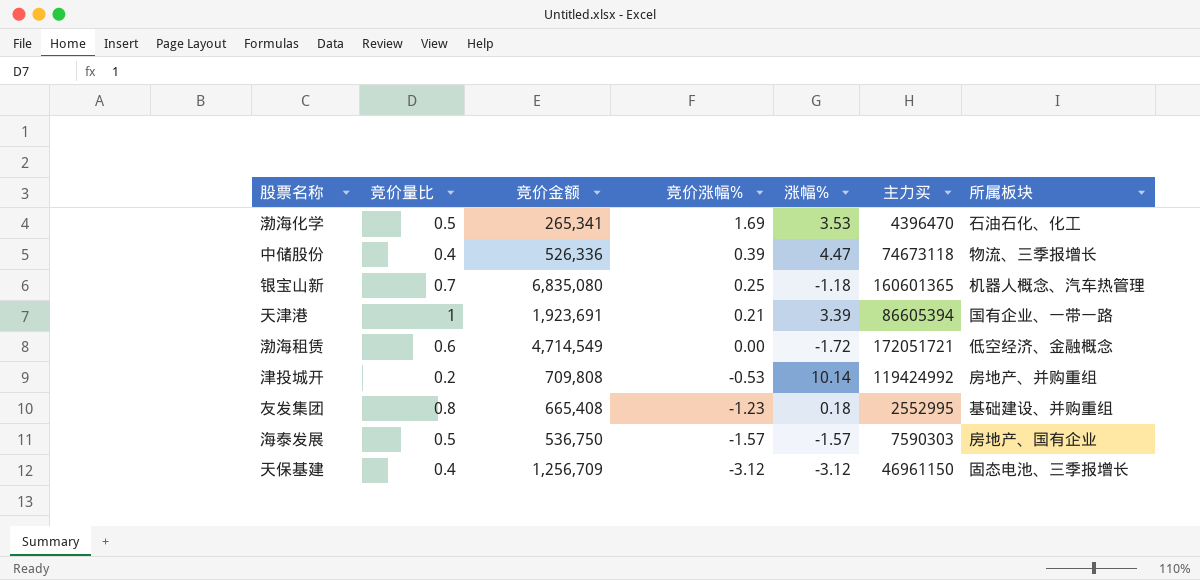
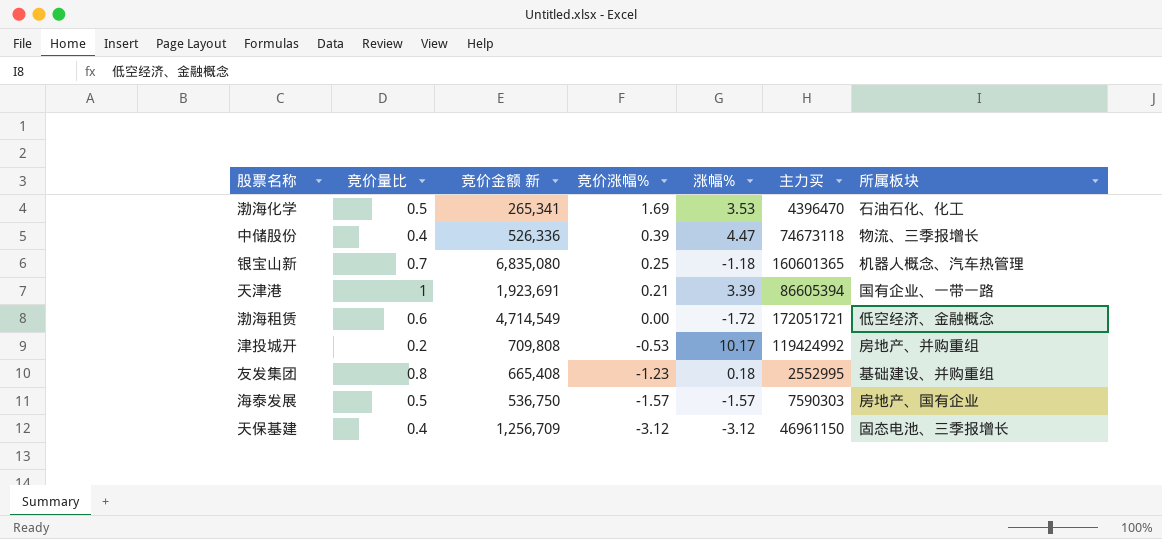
column name: 竞价金额 -> 竞价金额 新
津投城开 | 涨幅%: 10.14 -> 10.17

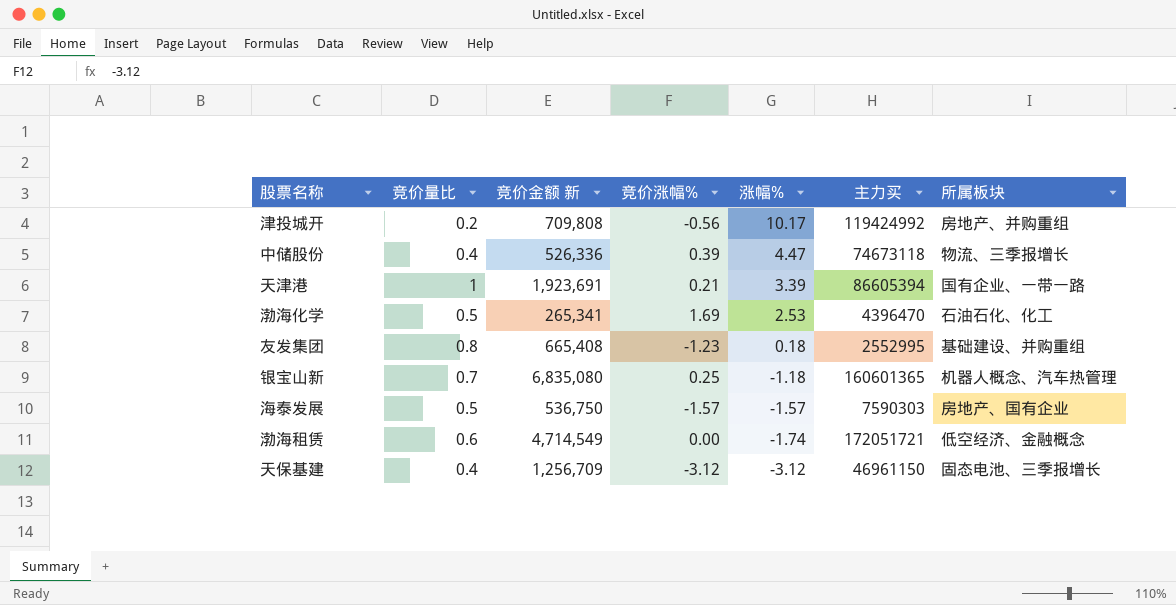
row order: 竞价涨幅% descending -> 涨幅% descending
津投城开 | 竞价涨幅%: -0.53 -> -0.56
渤海化学 | 涨幅%: 3.53 -> 2.53
渤海租赁 | 涨幅%: -1.72 -> -1.74

